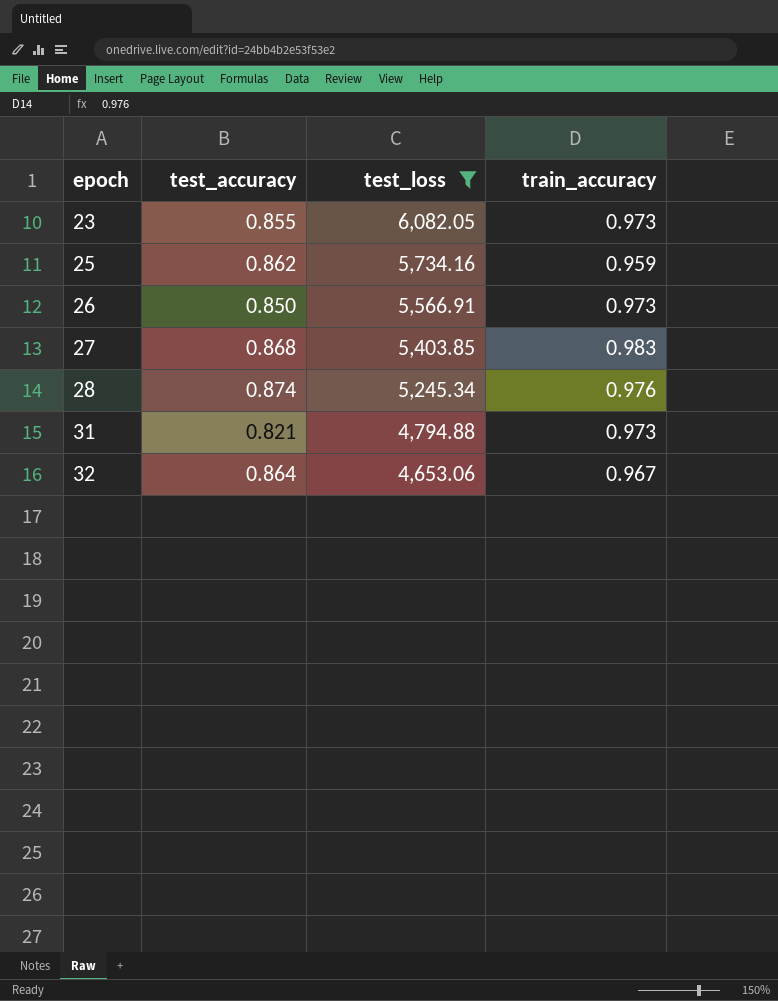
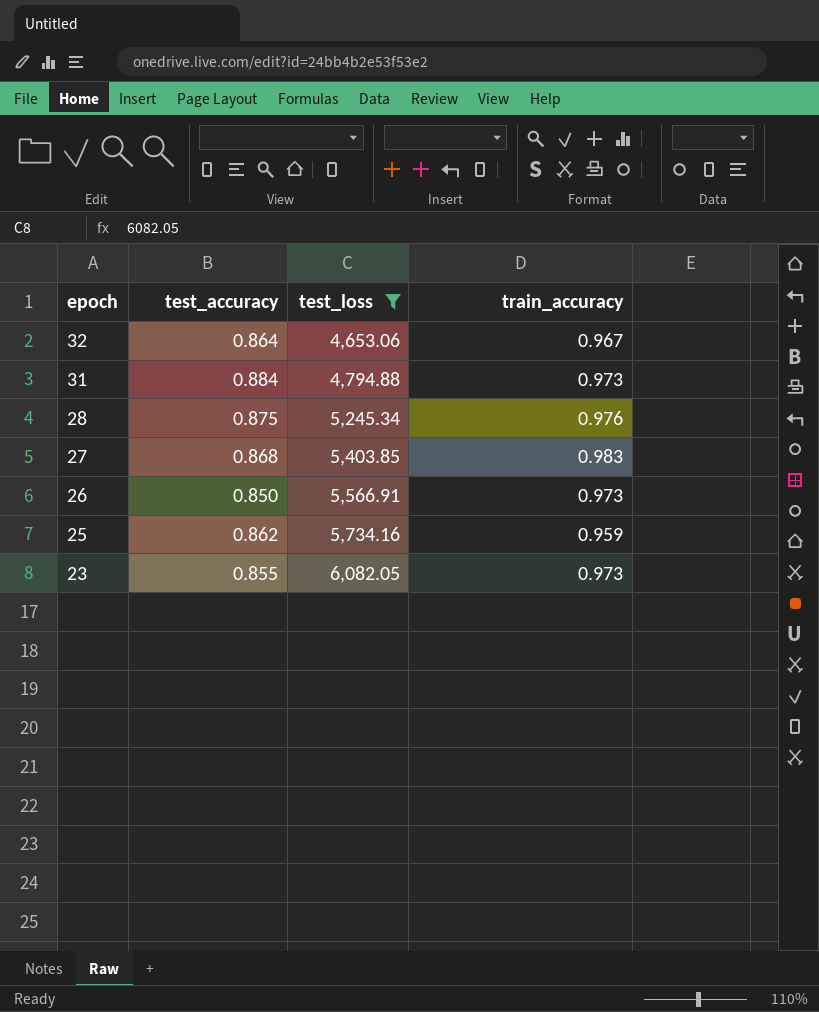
row order: epoch ascending -> epoch descending
31 | test_accuracy: 0.821 -> 0.884
28 | test_accuracy: 0.874 -> 0.875

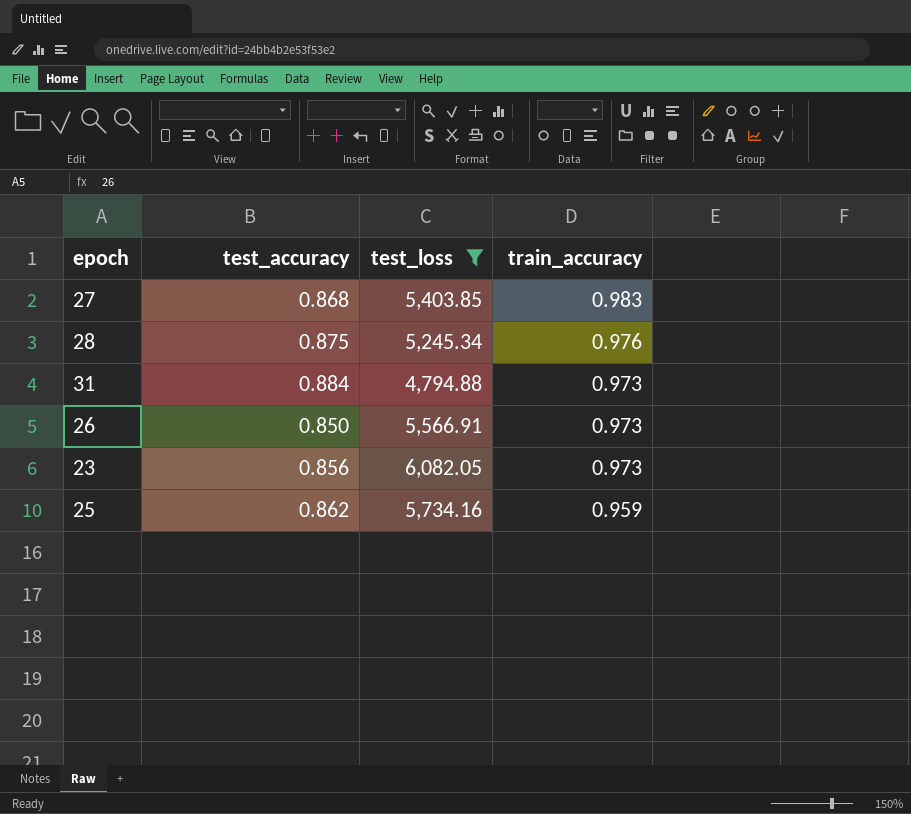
row order: epoch descending -> train_accuracy descending
row 32: 0.864 | 4,653.06 | 0.967 -> none
23 | test_accuracy: 0.855 -> 0.856

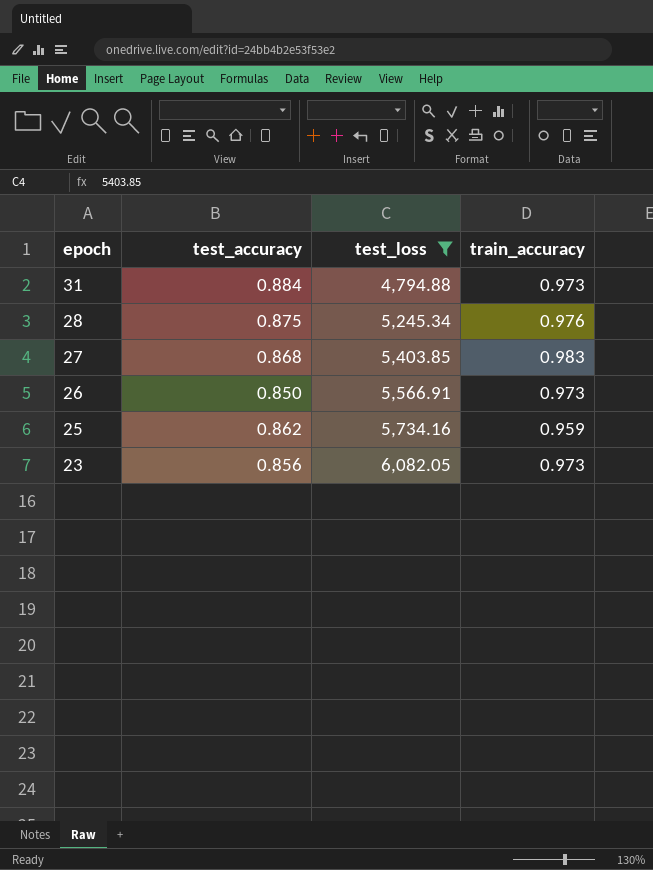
row order: train_accuracy descending -> epoch descending

